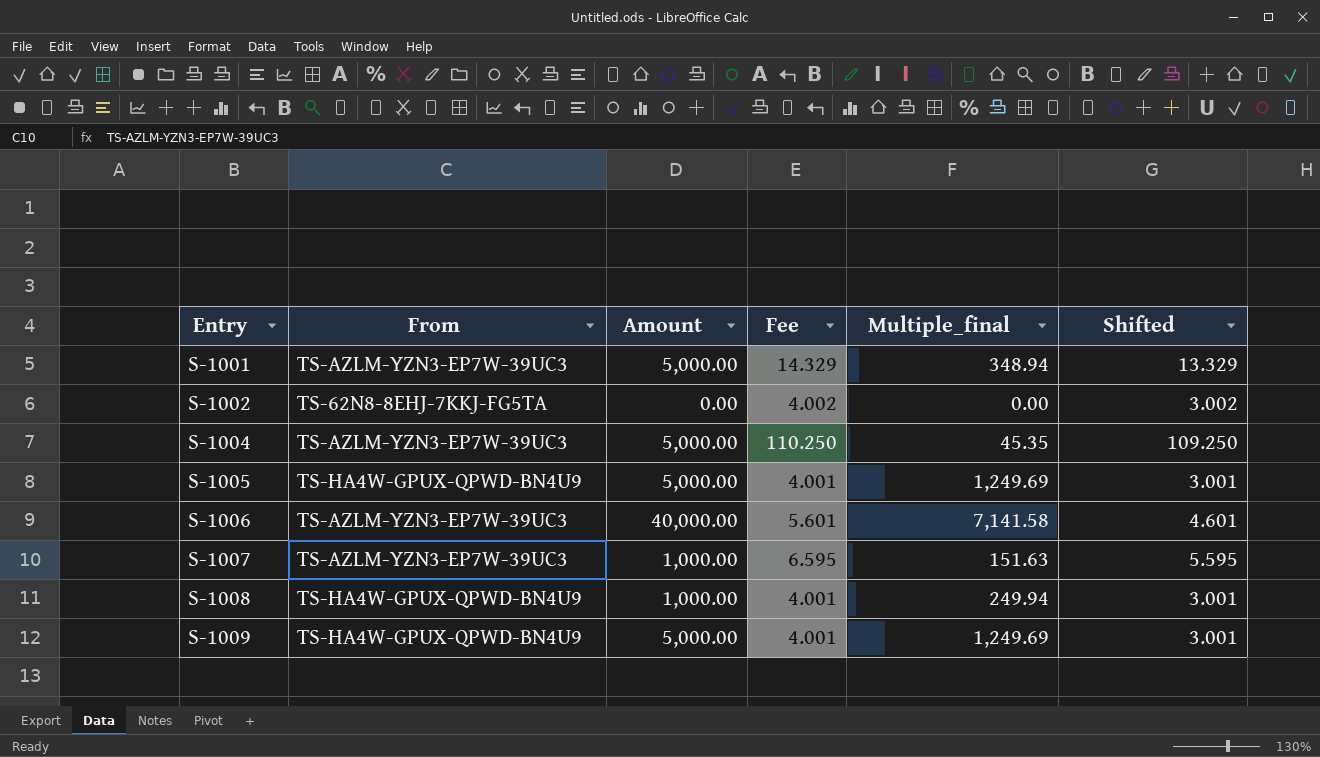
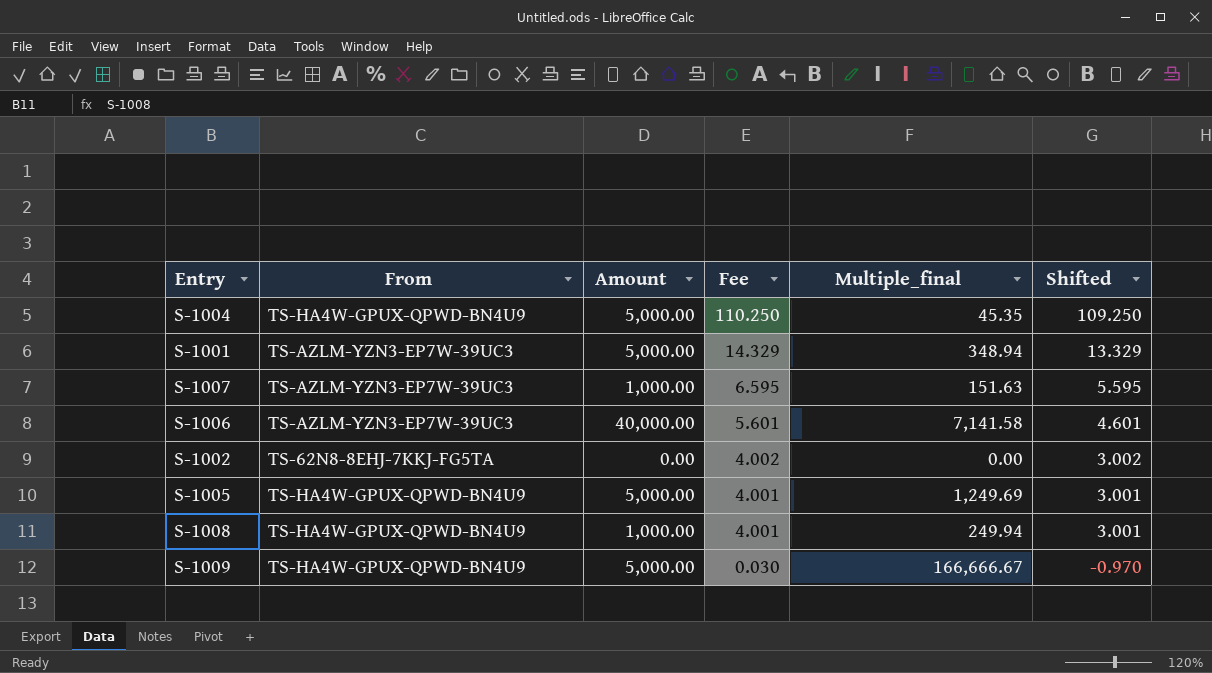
row order: Entry ascending -> Fee descending
S-1004 | From: TS-AZLM-YZN3-EP7W-39UC3 -> TS-HA4W-GPUX-QPWD-BN4U9
S-1009 | Fee: 4.001 -> 0.030
S-1009 | Multiple_final: 1,249.69 -> 166,666.67
S-1009 | Shifted: 3.001 -> -0.970

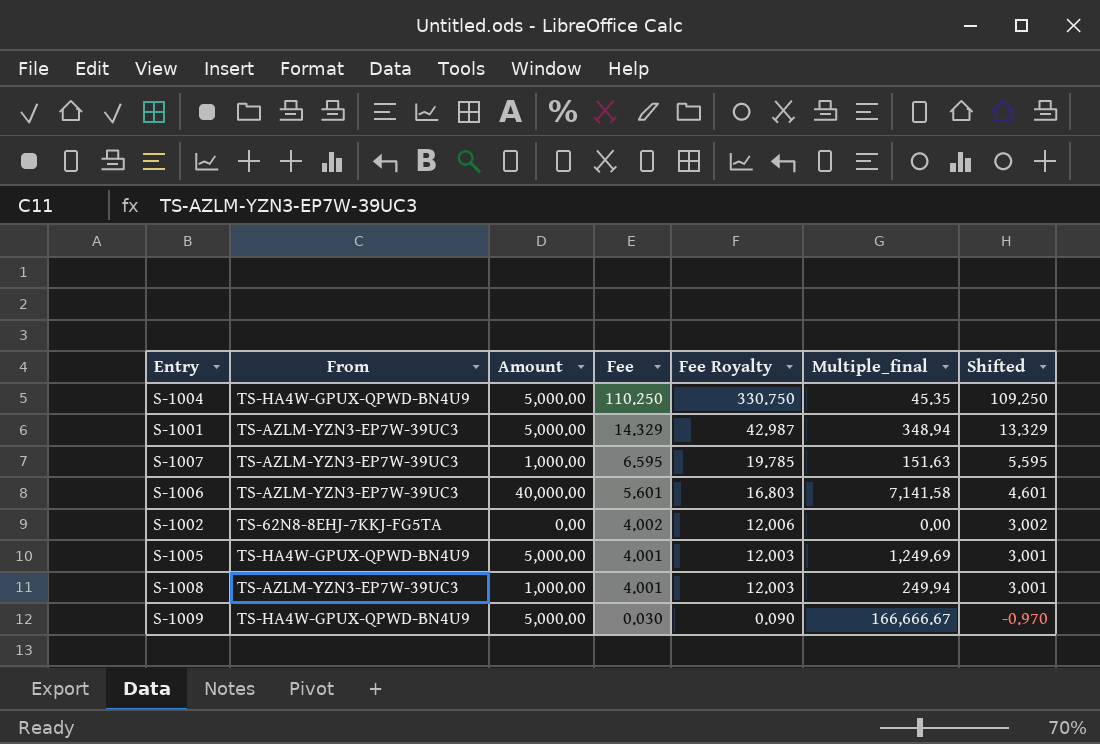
column Fee Royalty | formula: none -> [Fee] * 3
S-1008 | From: TS-HA4W-GPUX-QPWD-BN4U9 -> TS-AZLM-YZN3-EP7W-39UC3

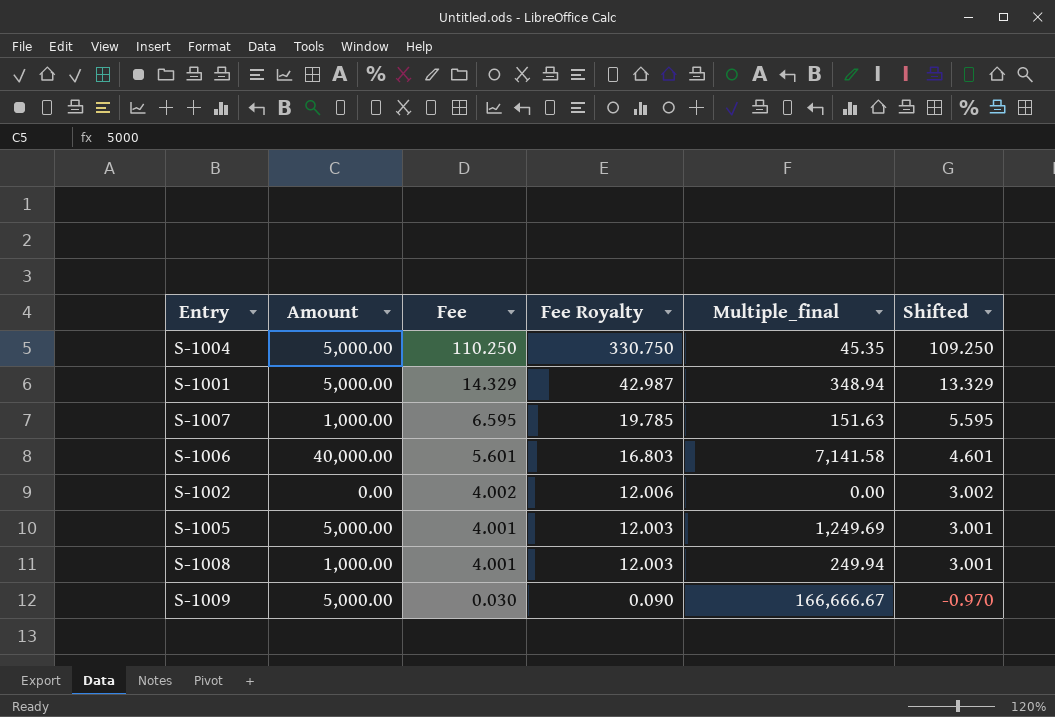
column From | position: 2 -> none

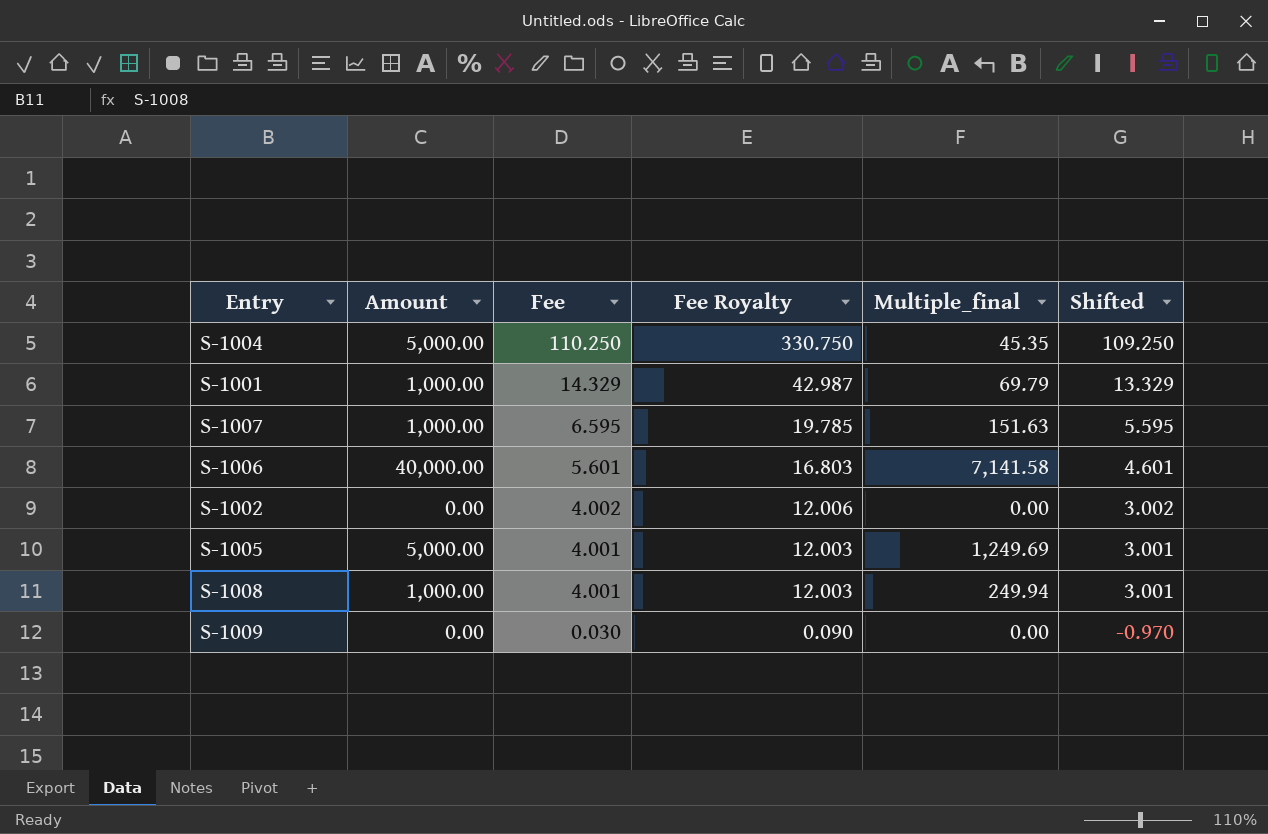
S-1001 | Amount: 5,000.00 -> 1,000.00
S-1001 | Multiple_final: 348.94 -> 69.79
S-1009 | Amount: 5,000.00 -> 0.00
S-1009 | Multiple_final: 166,666.67 -> 0.00

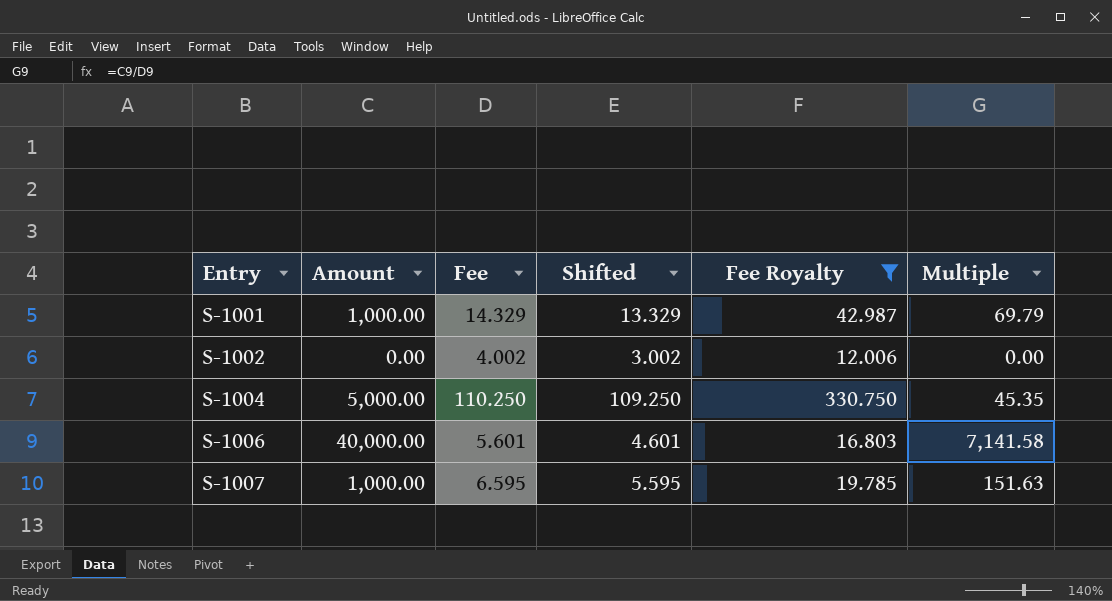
filter: none -> Fee Royalty >= 12.006
row order: Fee descending -> Entry ascending
column Shifted | position: 6 -> 4
column name: Multiple_final -> Multiple

